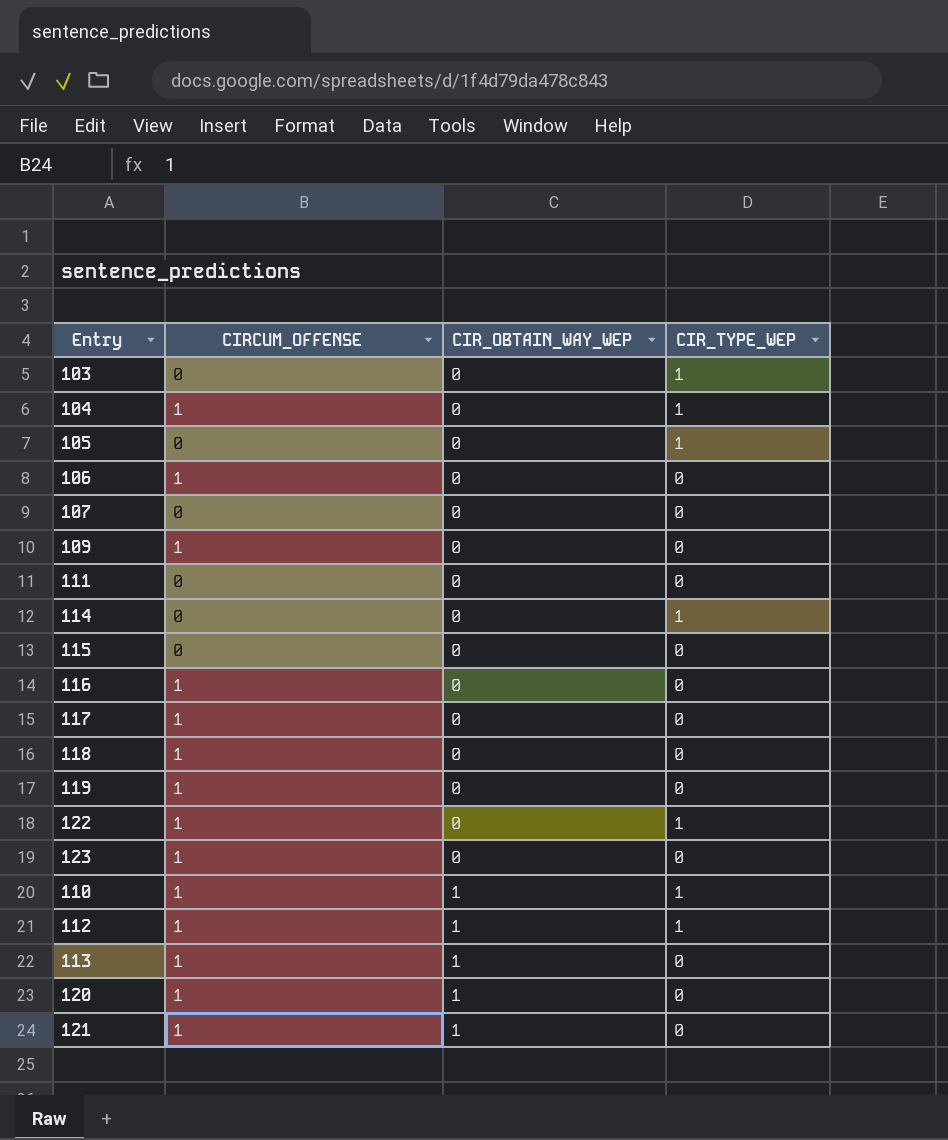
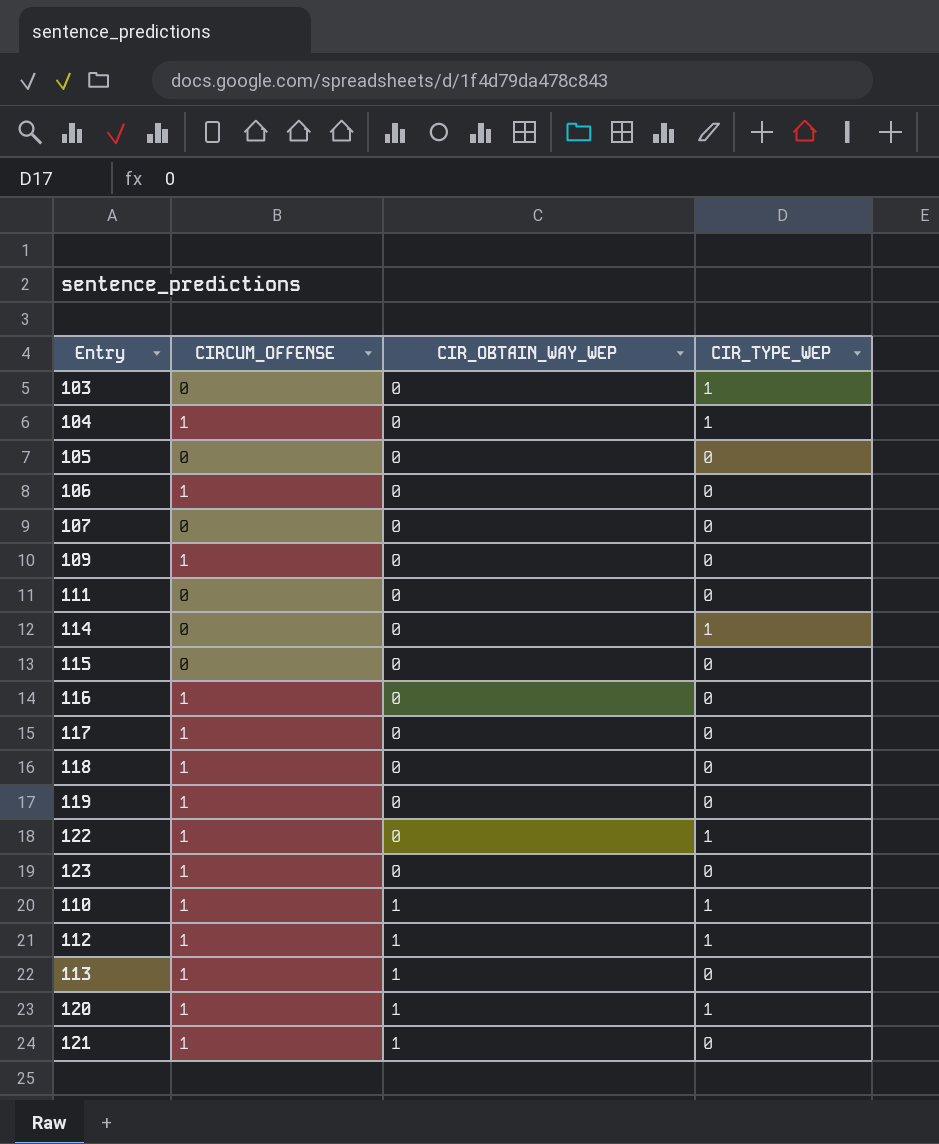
105 | CIR_TYPE_WEP: 1 -> 0
120 | CIR_TYPE_WEP: 0 -> 1

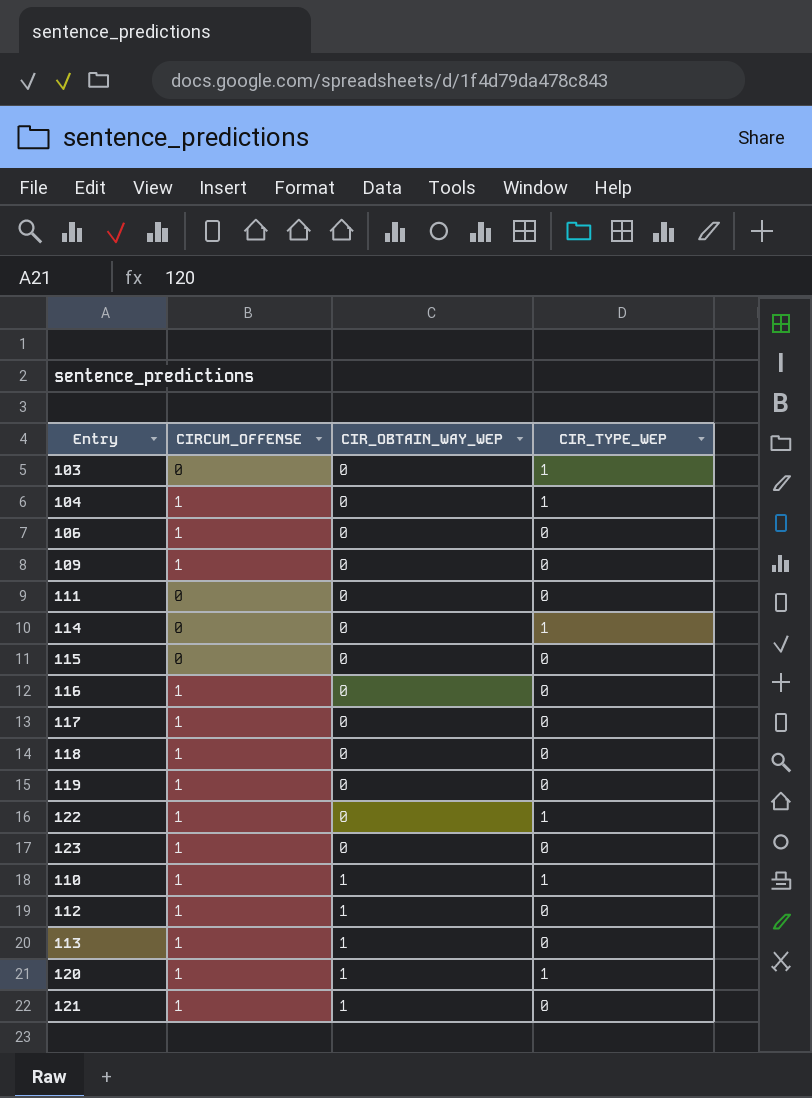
row 105: 0 | 0 | 0 -> none
row 107: 0 | 0 | 0 -> none
112 | CIR_TYPE_WEP: 1 -> 0

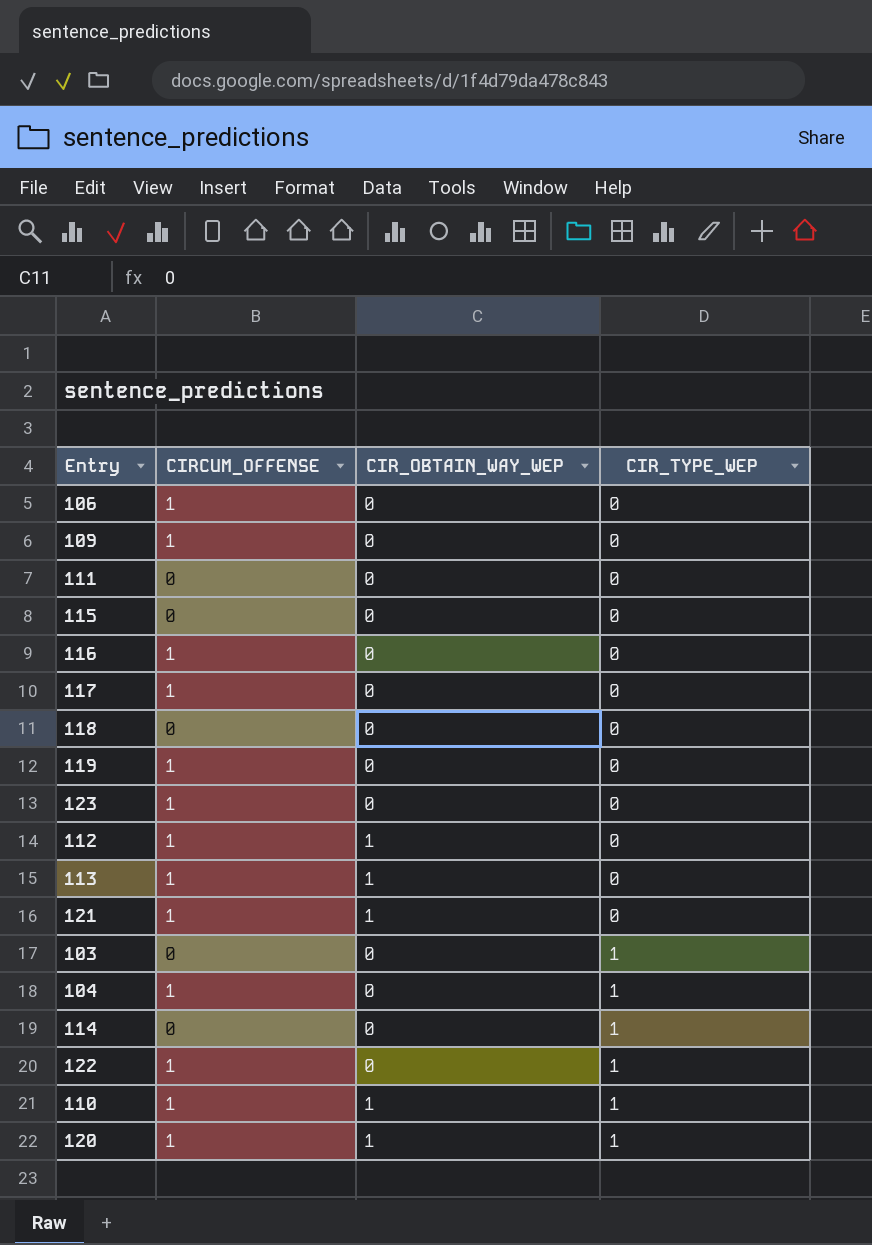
row order: CIR_OBTAIN_WAY_WEP ascending -> CIR_TYPE_WEP ascending
118 | CIRCUM_OFFENSE: 1 -> 0

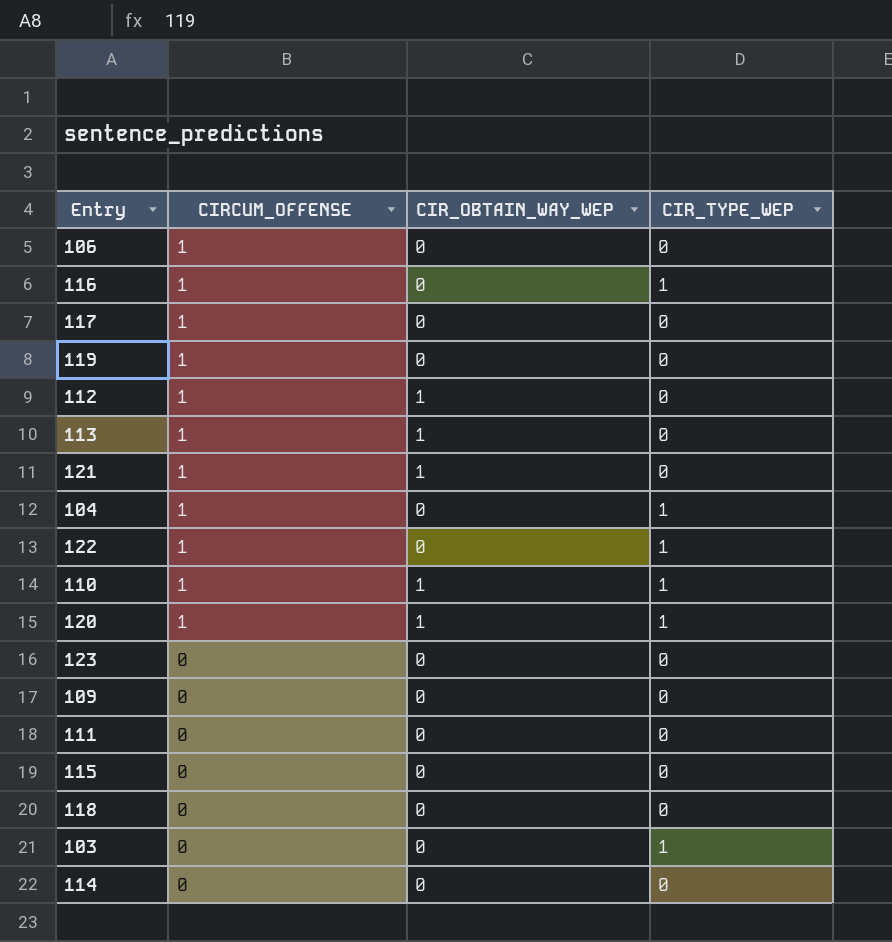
row order: CIR_TYPE_WEP ascending -> CIRCUM_OFFENSE descending
116 | CIR_TYPE_WEP: 0 -> 1
123 | CIRCUM_OFFENSE: 1 -> 0
109 | CIRCUM_OFFENSE: 1 -> 0
114 | CIR_TYPE_WEP: 1 -> 0

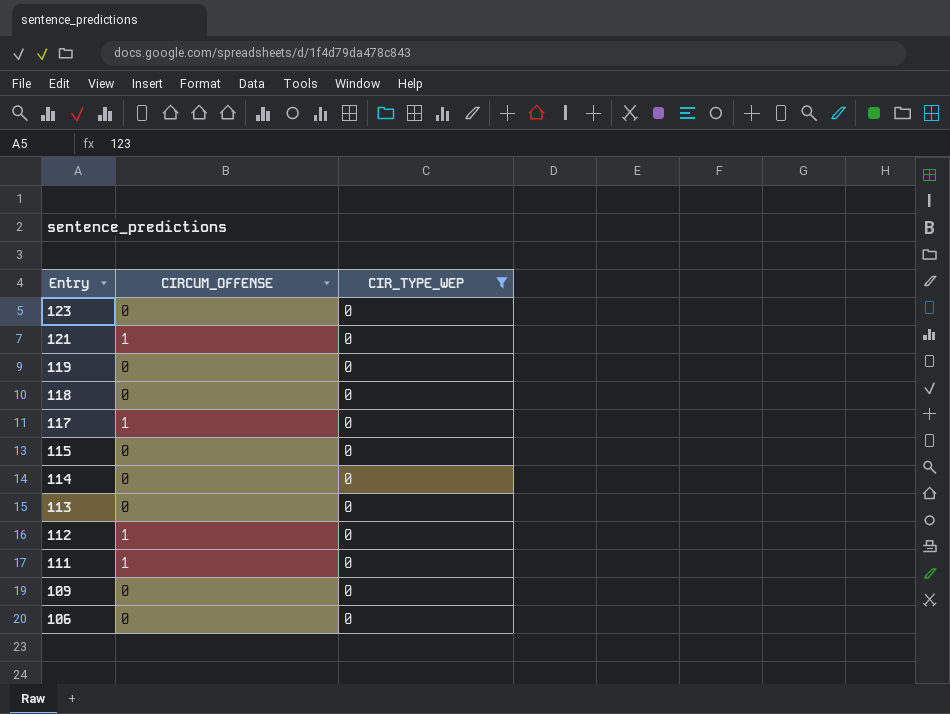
filter: none -> CIR_TYPE_WEP = 0
row order: CIRCUM_OFFENSE descending -> Entry descending
column CIR_OBTAIN_WAY_WEP | position: 3 -> none
119 | CIRCUM_OFFENSE: 1 -> 0
113 | CIRCUM_OFFENSE: 1 -> 0
111 | CIRCUM_OFFENSE: 0 -> 1
106 | CIRCUM_OFFENSE: 1 -> 0

